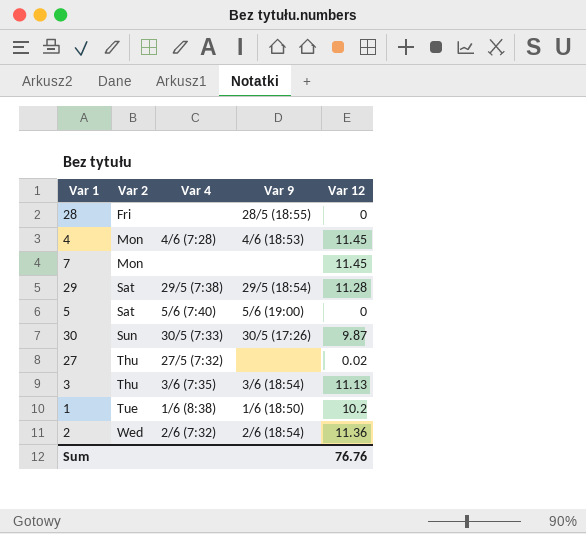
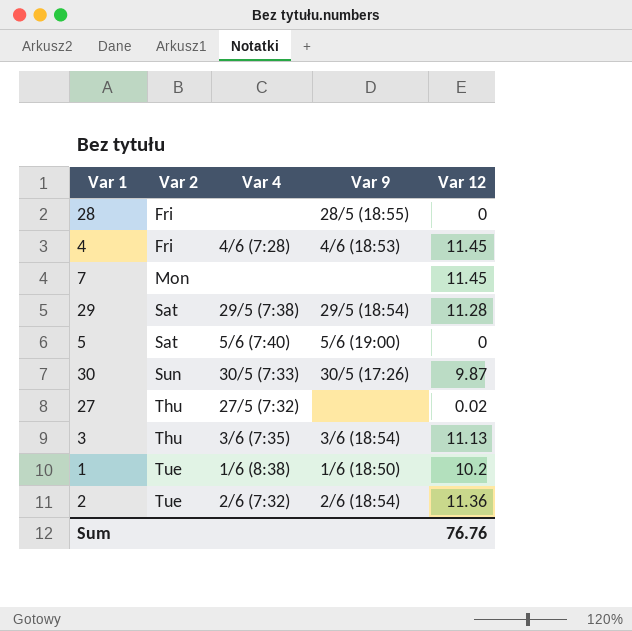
4 | Var 2: Mon -> Fri
2 | Var 2: Wed -> Tue

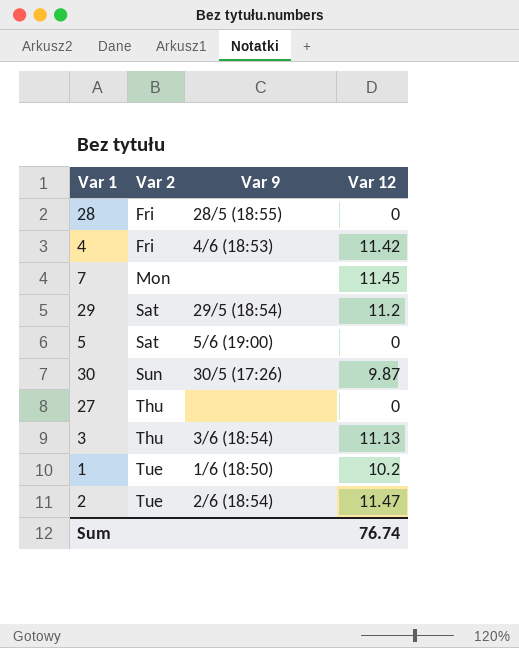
column Var 4 | position: 3 -> none
4 | Var 12: 11.45 -> 11.42
29 | Var 12: 11.28 -> 11.2
27 | Var 12: 0.02 -> 0
2 | Var 12: 11.36 -> 11.47
Sum | Var 12: 76.76 -> 76.74

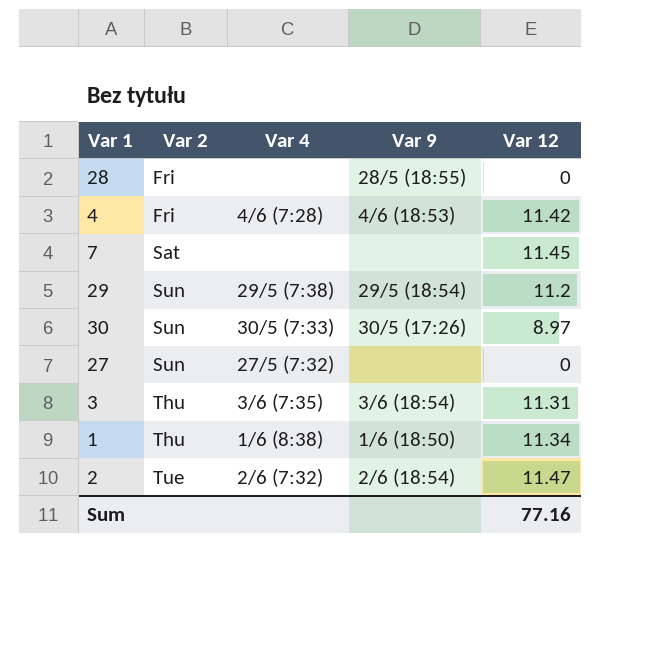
column Var 4 | position: none -> 3
row 5: Sat | 5/6 (19:00) | 0 -> none
7 | Var 2: Mon -> Sat
29 | Var 2: Sat -> Sun
30 | Var 12: 9.87 -> 8.97
27 | Var 2: Thu -> Sun
3 | Var 12: 11.13 -> 11.31
1 | Var 2: Tue -> Thu
1 | Var 12: 10.2 -> 11.34
Sum | Var 12: 76.74 -> 77.16

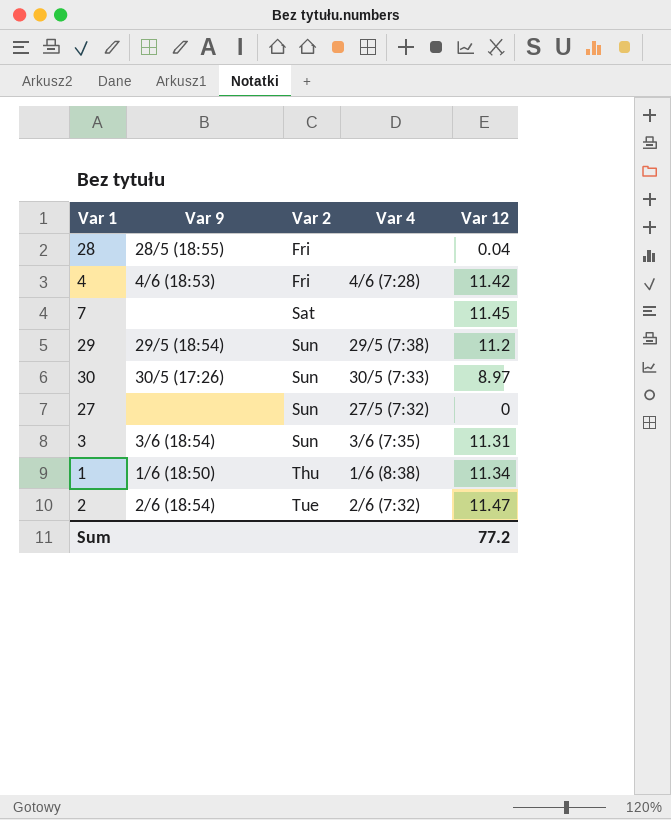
column Var 9 | position: 4 -> 2
28 | Var 12: 0 -> 0.04
3 | Var 2: Thu -> Sun
Sum | Var 12: 77.16 -> 77.2

